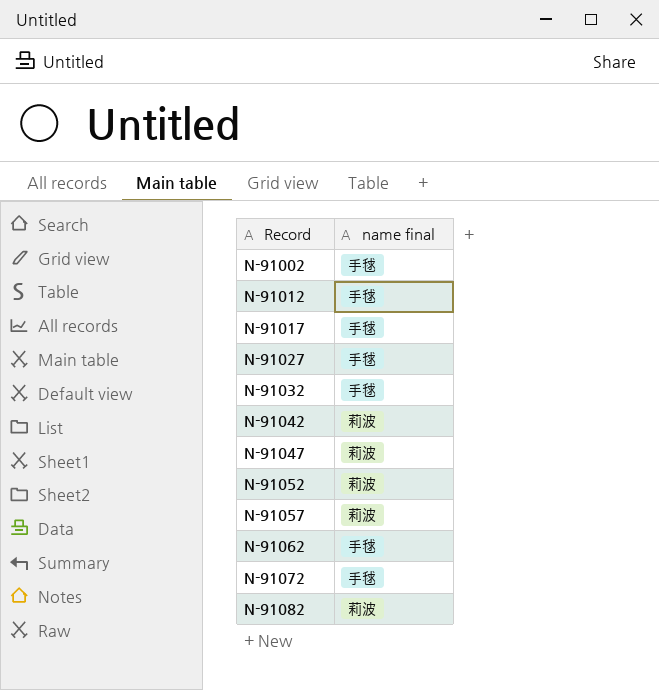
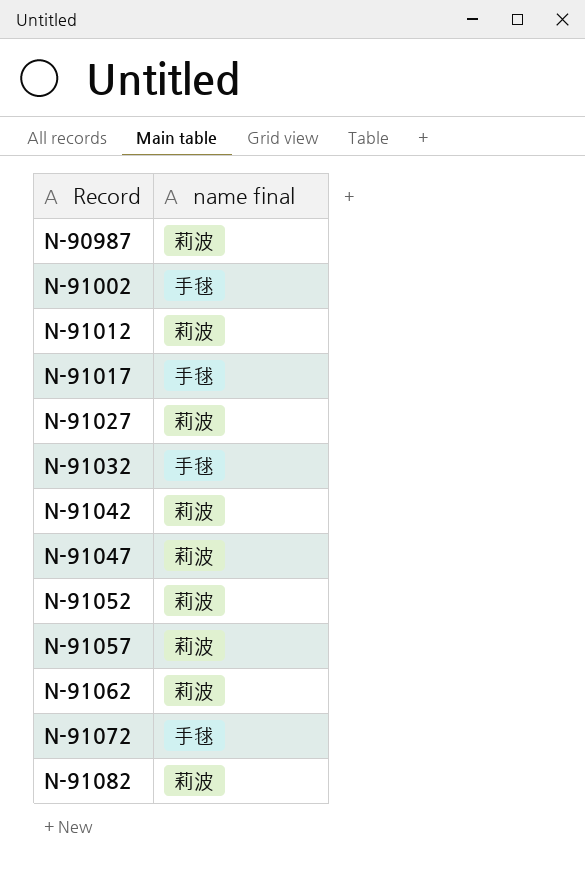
row N-90987: none -> 莉波
N-91012 | name final: 手毬 -> 莉波
N-91027 | name final: 手毬 -> 莉波
N-91062 | name final: 手毬 -> 莉波

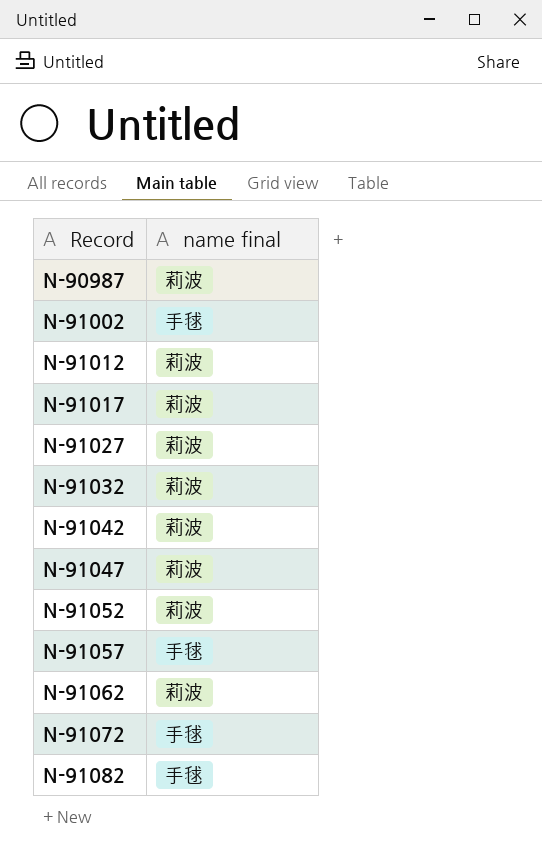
N-91017 | name final: 手毬 -> 莉波
N-91032 | name final: 手毬 -> 莉波
N-91057 | name final: 莉波 -> 手毬
N-91082 | name final: 莉波 -> 手毬

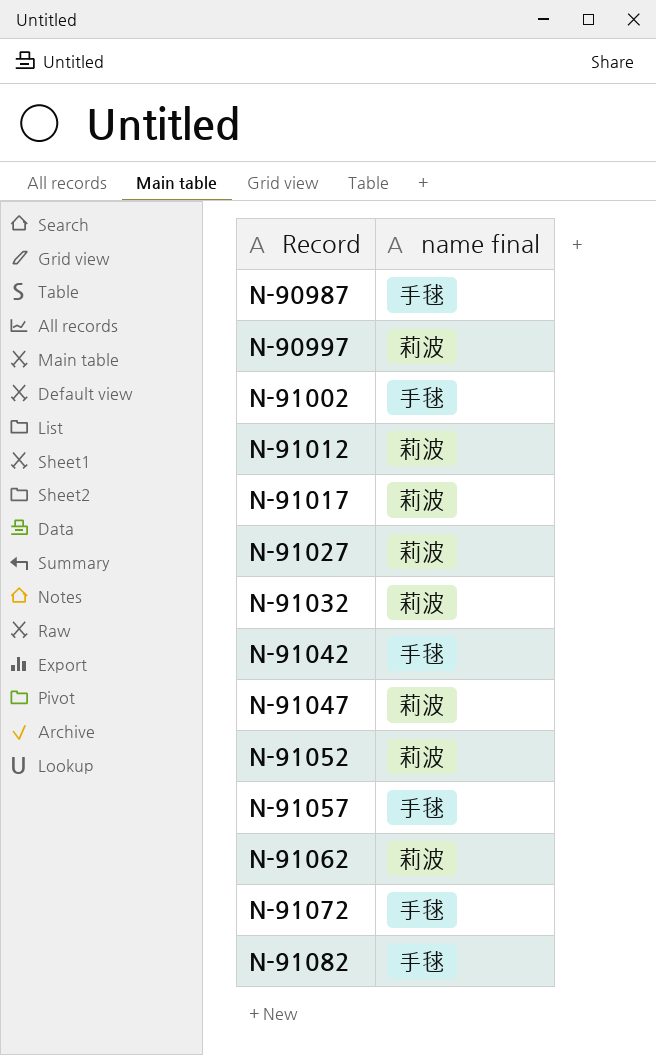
N-90987 | name final: 莉波 -> 手毬
row N-90997: none -> 莉波
N-91042 | name final: 莉波 -> 手毬

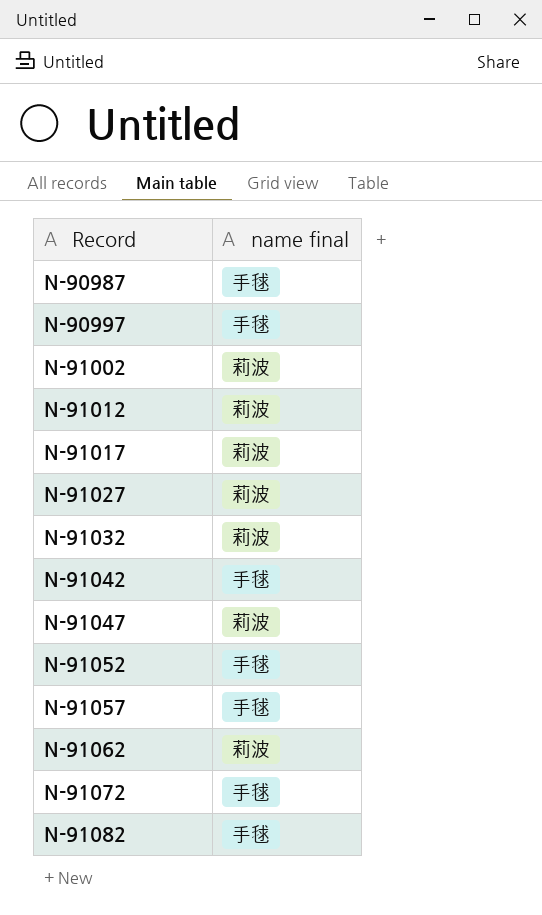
N-90997 | name final: 莉波 -> 手毬
N-91002 | name final: 手毬 -> 莉波
N-91052 | name final: 莉波 -> 手毬

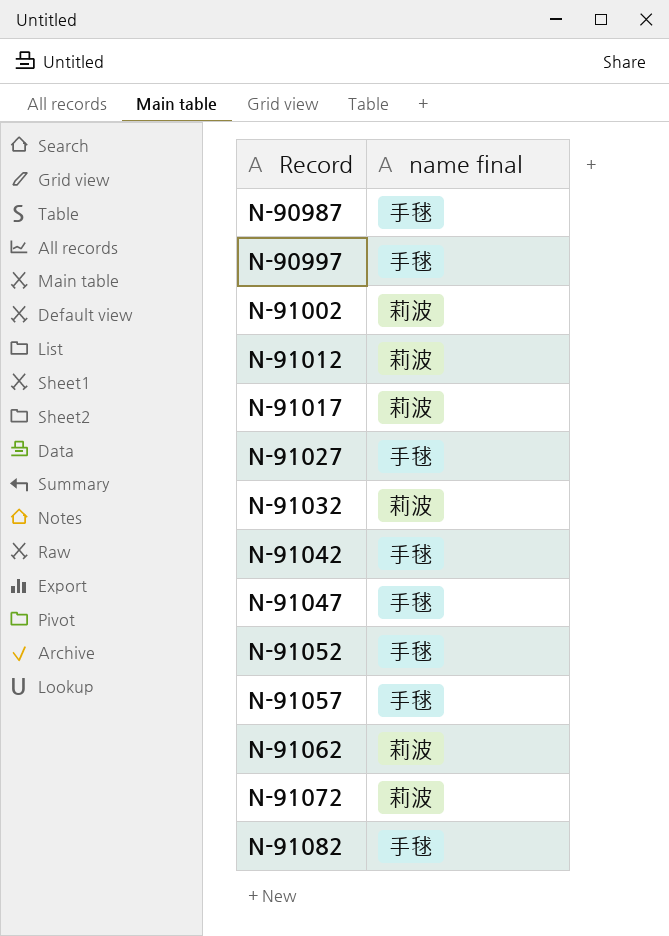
N-91027 | name final: 莉波 -> 手毬
N-91047 | name final: 莉波 -> 手毬
N-91072 | name final: 手毬 -> 莉波

